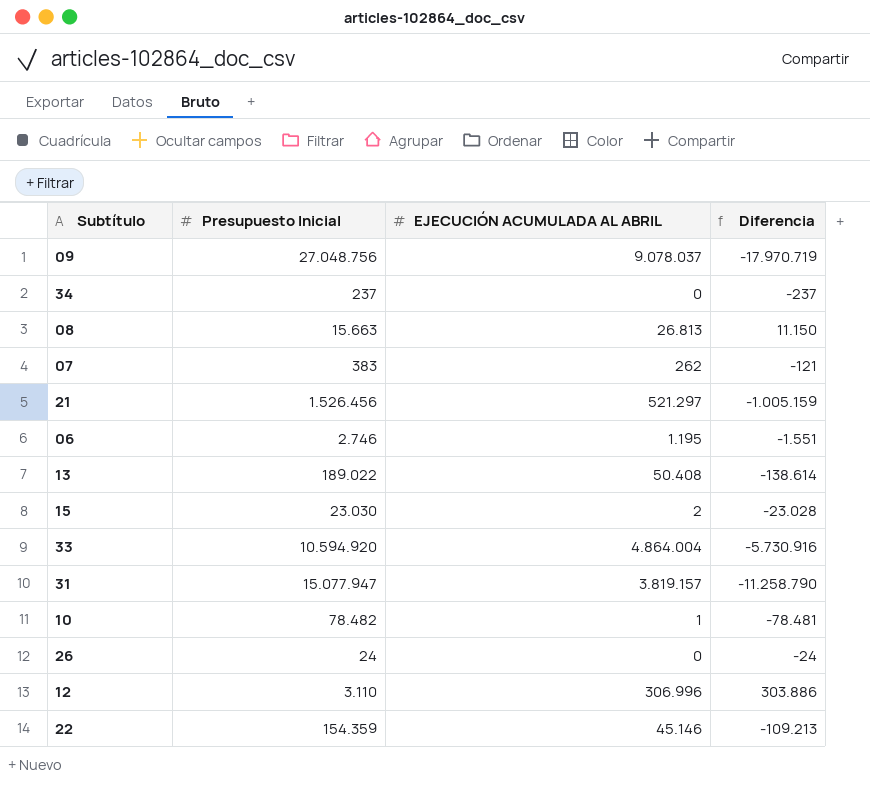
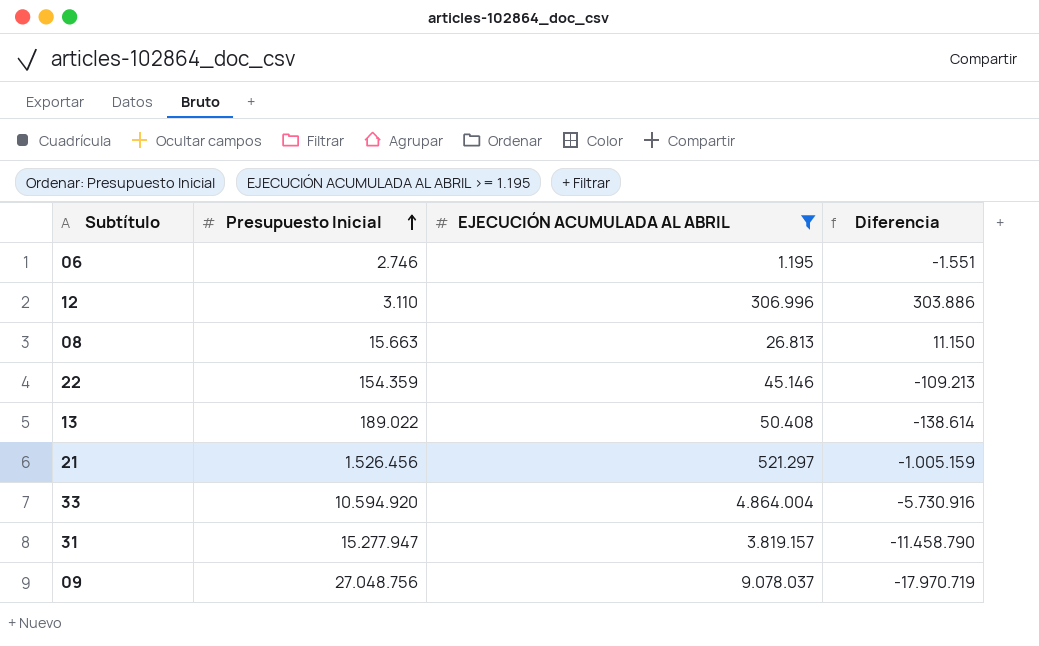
filter: none -> EJECUCIÓN ACUMULADA AL ABRIL >= 1.195
row order: none -> Presupuesto Inicial ascending
31 | Presupuesto Inicial: 15.077.947 -> 15.277.947
31 | Diferencia: -11.258.790 -> -11.458.790

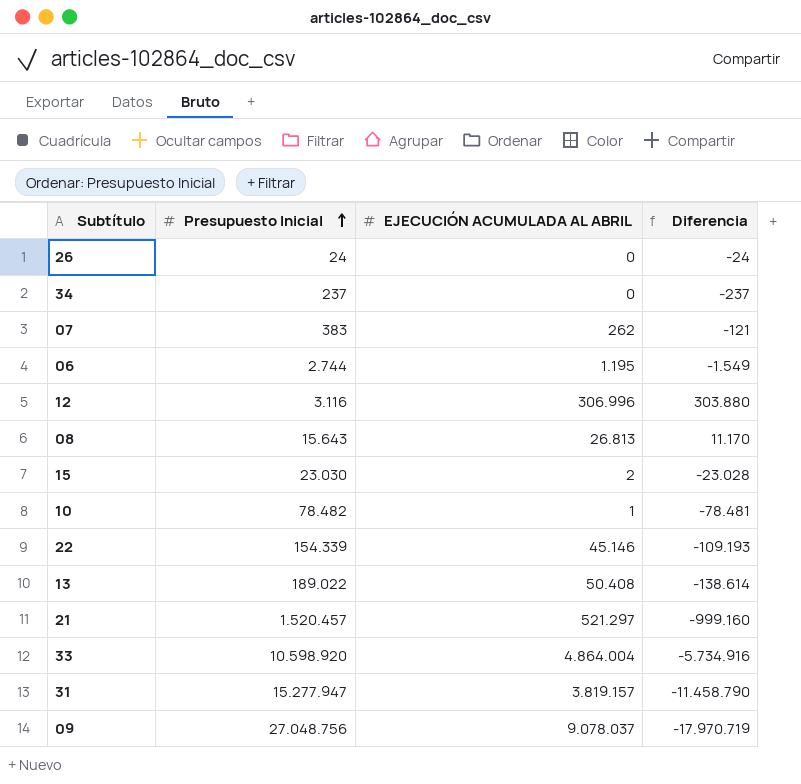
filter: EJECUCIÓN ACUMULADA AL ABRIL >= 1.195 -> none
06 | Presupuesto Inicial: 2.746 -> 2.744
06 | Diferencia: -1.551 -> -1.549
12 | Presupuesto Inicial: 3.110 -> 3.116
12 | Diferencia: 303.886 -> 303.880
08 | Presupuesto Inicial: 15.663 -> 15.643
08 | Diferencia: 11.150 -> 11.170
22 | Presupuesto Inicial: 154.359 -> 154.339
22 | Diferencia: -109.213 -> -109.193
21 | Presupuesto Inicial: 1.526.456 -> 1.520.457
21 | Diferencia: -1.005.159 -> -999.160
33 | Presupuesto Inicial: 10.594.920 -> 10.598.920
33 | Diferencia: -5.730.916 -> -5.734.916

